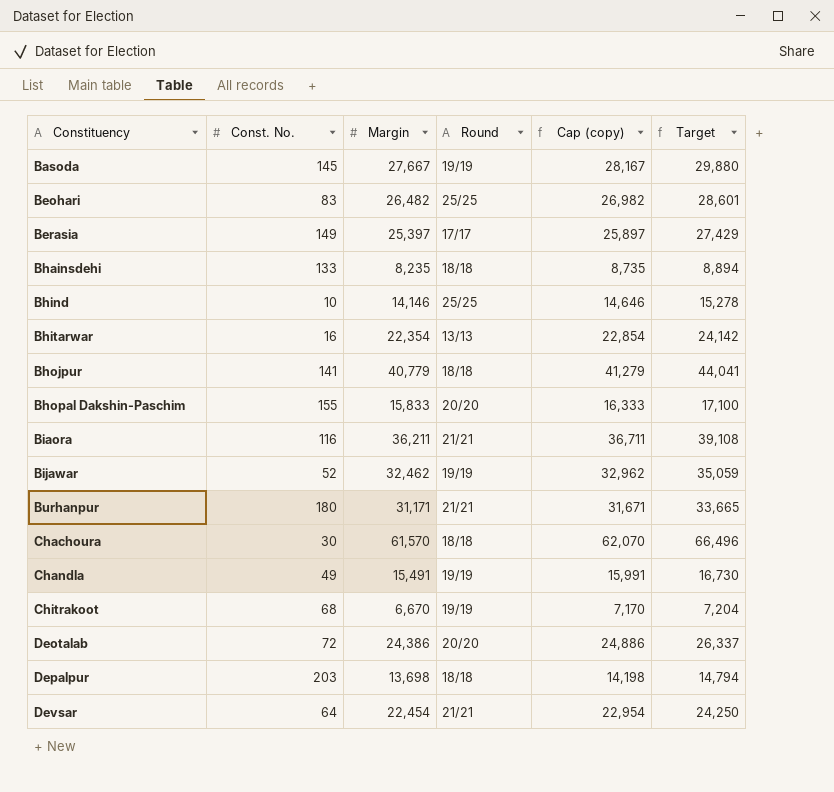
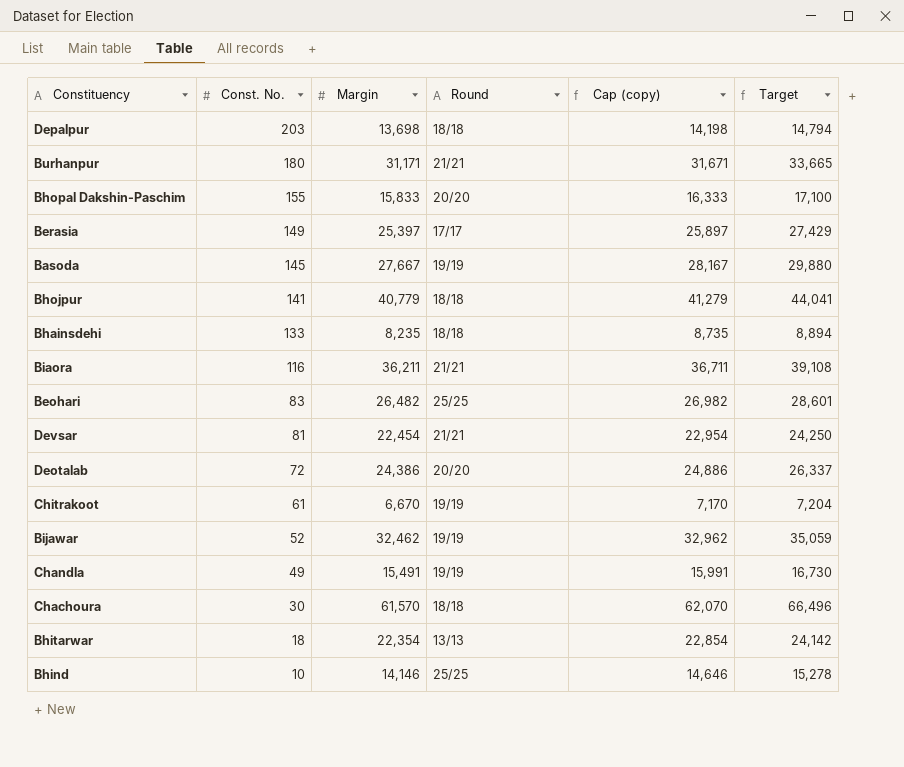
row order: Constituency ascending -> Const. No. descending
Devsar | Const. No.: 64 -> 81
Chitrakoot | Const. No.: 68 -> 61
Bhitarwar | Const. No.: 16 -> 18

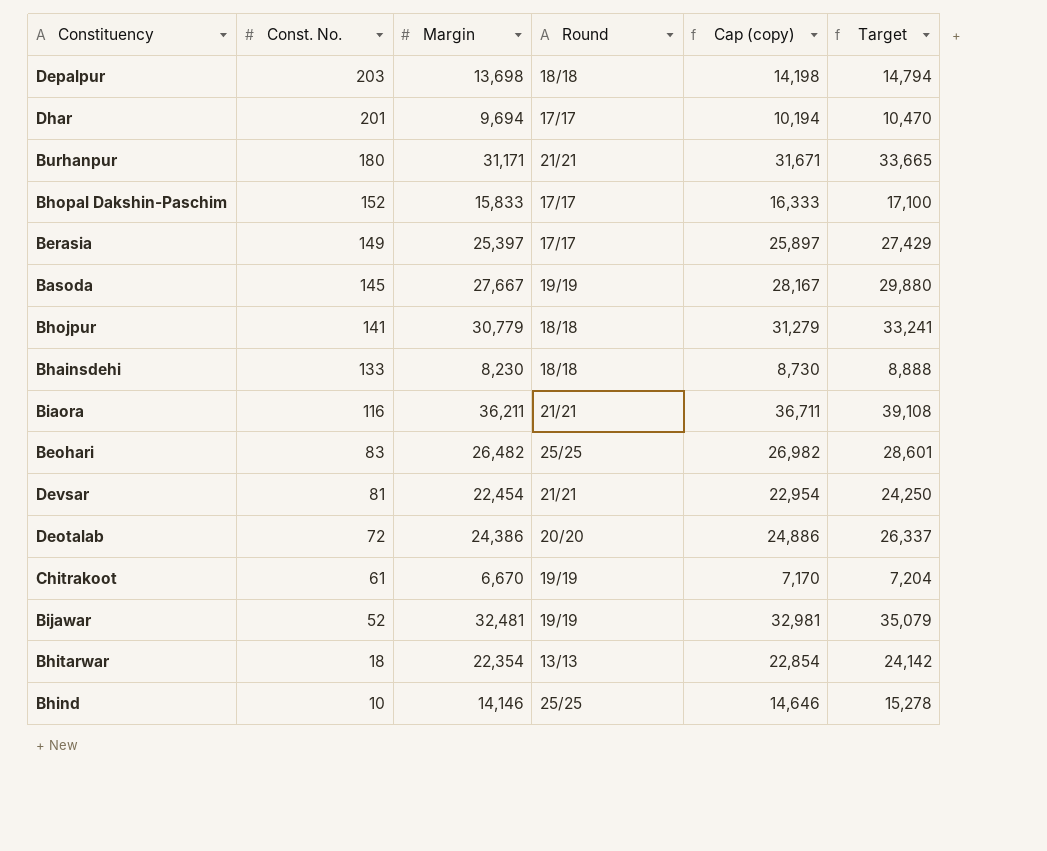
row Chandla: 49 | 15,491 | 19/19 | 15,991 | 16,730 -> none
row Chachoura: 30 | 61,570 | 18/18 | 62,070 | 66,496 -> none
row Dhar: none -> 201 | 9,694 | 17/17 | 10,194 | 10,470
Bhopal Dakshin-Paschim | Const. No.: 155 -> 152
Bhopal Dakshin-Paschim | Round: 20/20 -> 17/17
Bhojpur | Margin: 40,779 -> 30,779
Bhojpur | Cap (copy): 41,279 -> 31,279
Bhojpur | Target: 44,041 -> 33,241
Bhainsdehi | Margin: 8,235 -> 8,230
Bhainsdehi | Cap (copy): 8,735 -> 8,730
Bhainsdehi | Target: 8,894 -> 8,888
Bijawar | Margin: 32,462 -> 32,481
Bijawar | Cap (copy): 32,962 -> 32,981
Bijawar | Target: 35,059 -> 35,079

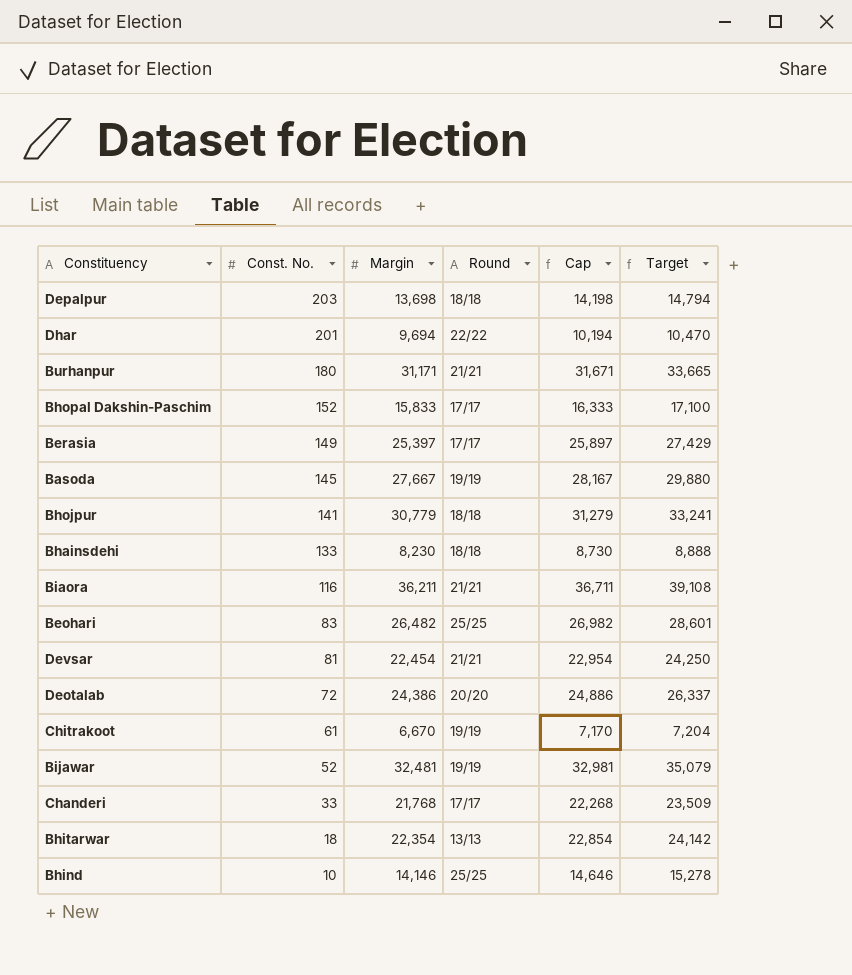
column name: Cap (copy) -> Cap
Dhar | Round: 17/17 -> 22/22
row Chanderi: none -> 33 | 21,768 | 17/17 | 22,268 | 23,509

